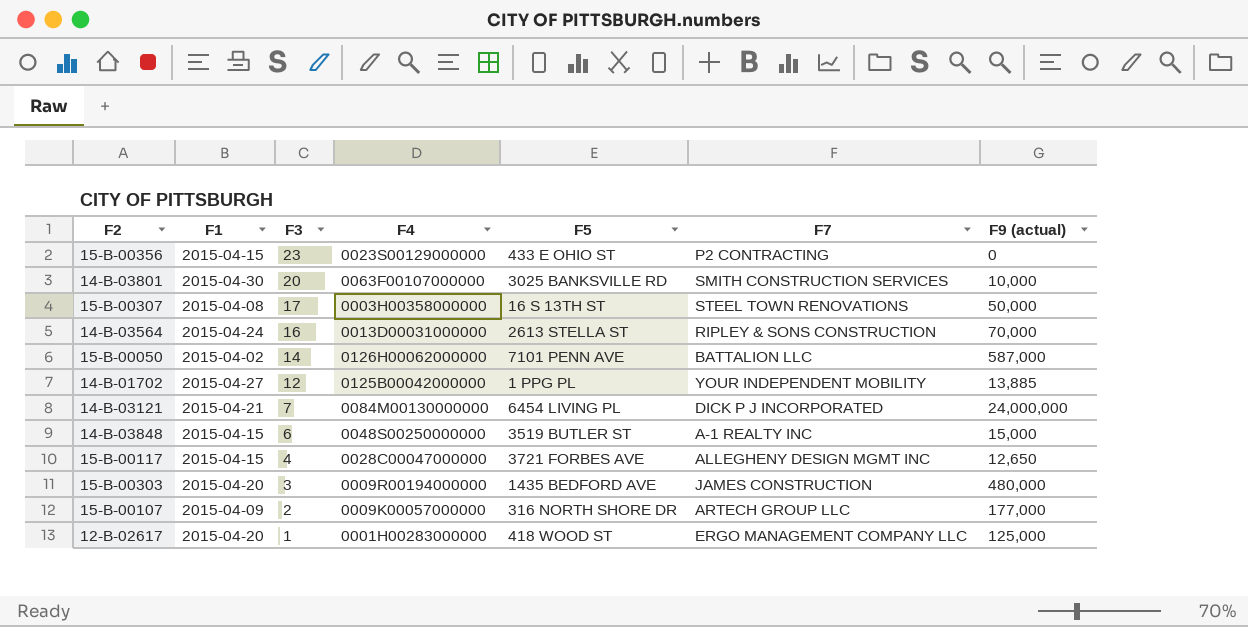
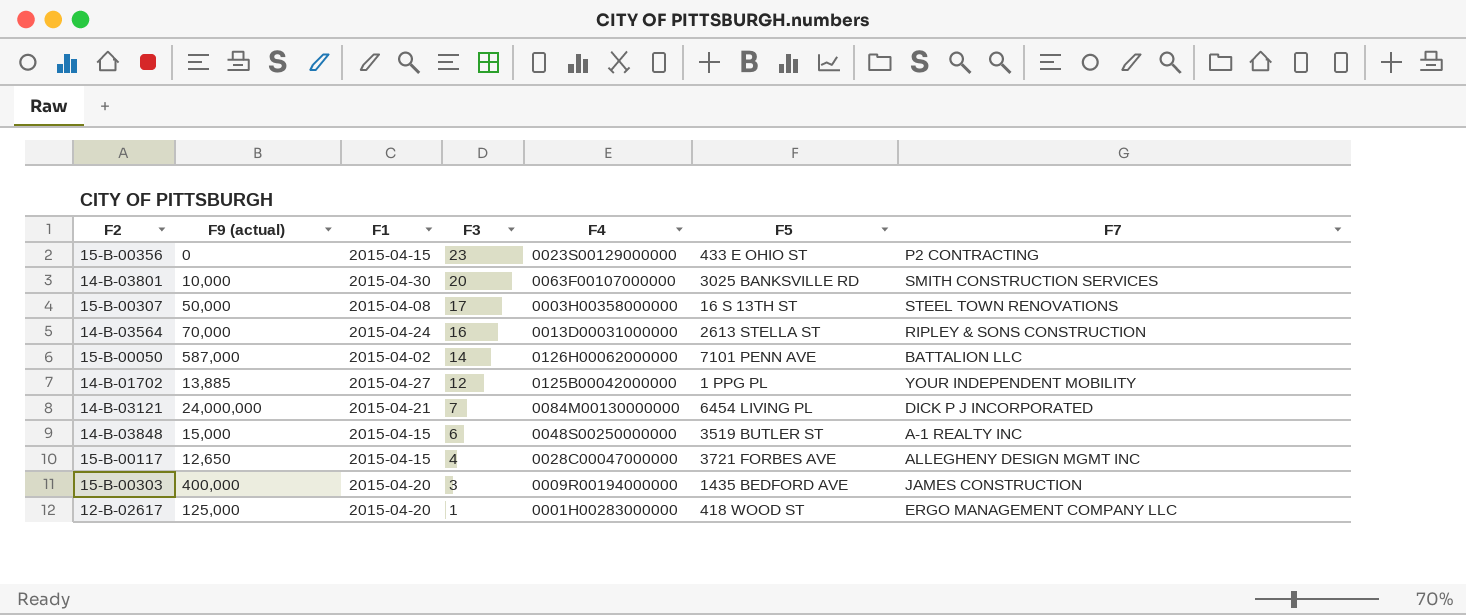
column F9 (actual) | position: 7 -> 2
row 15-B-00107: 2015-04-09 | 2 | 0009K00057000000 | 316 NORTH SHORE DR | ARTECH GROUP LLC | 177,000 -> none
15-B-00303 | F9 (actual): 480,000 -> 400,000

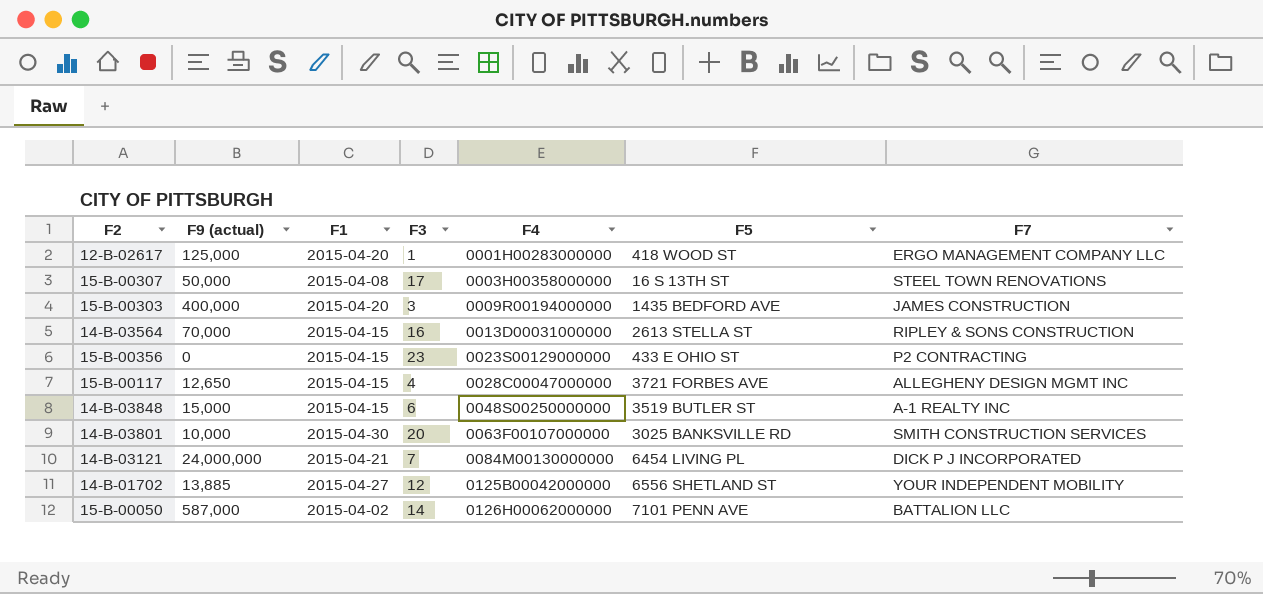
row order: F3 descending -> F4 ascending
14-B-03564 | F1: 2015-04-24 -> 2015-04-15
14-B-01702 | F5: 1 PPG PL -> 6556 SHETLAND ST

